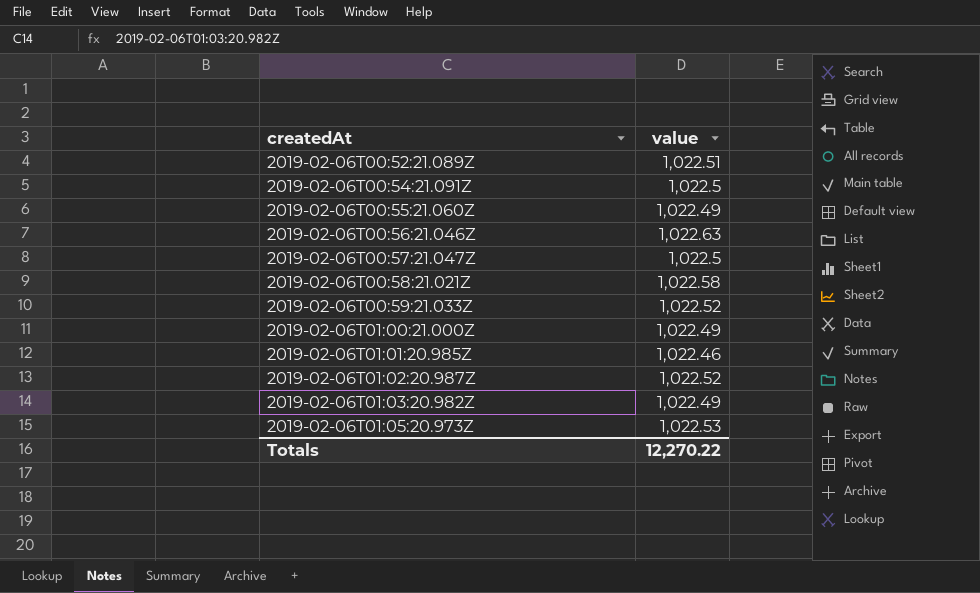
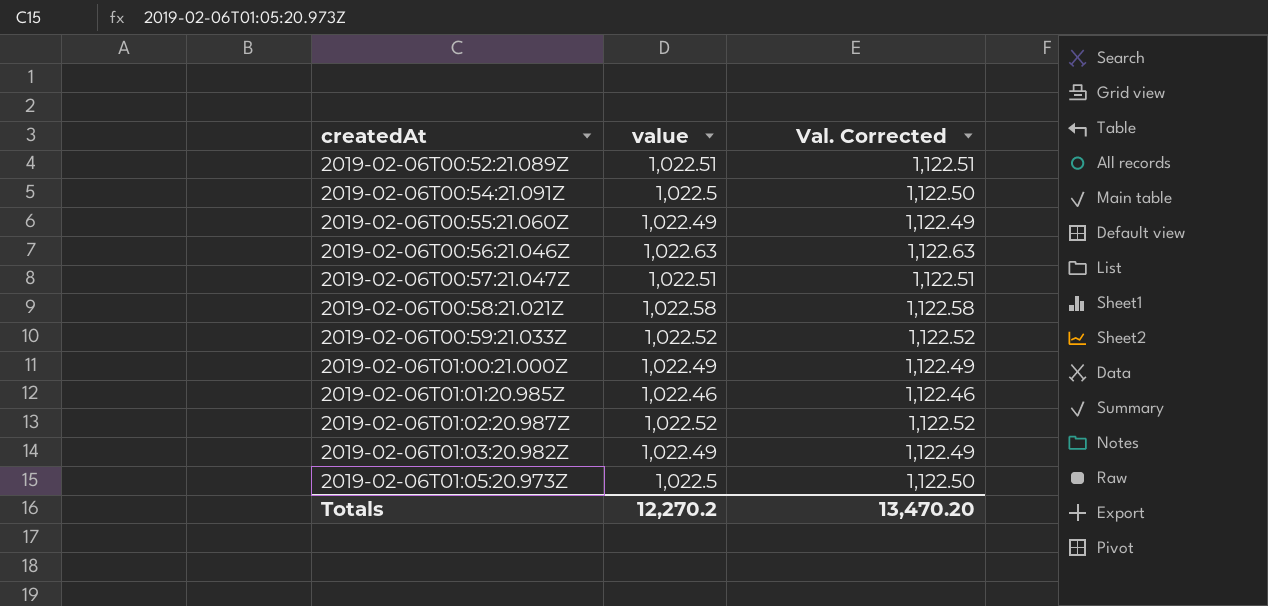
column Val. Corrected | formula: none -> [value] + 100
2019-02-06T00:57:21.047Z | value: 1,022.5 -> 1,022.51
2019-02-06T01:05:20.973Z | value: 1,022.53 -> 1,022.5
Totals | value: 12,270.22 -> 12,270.2

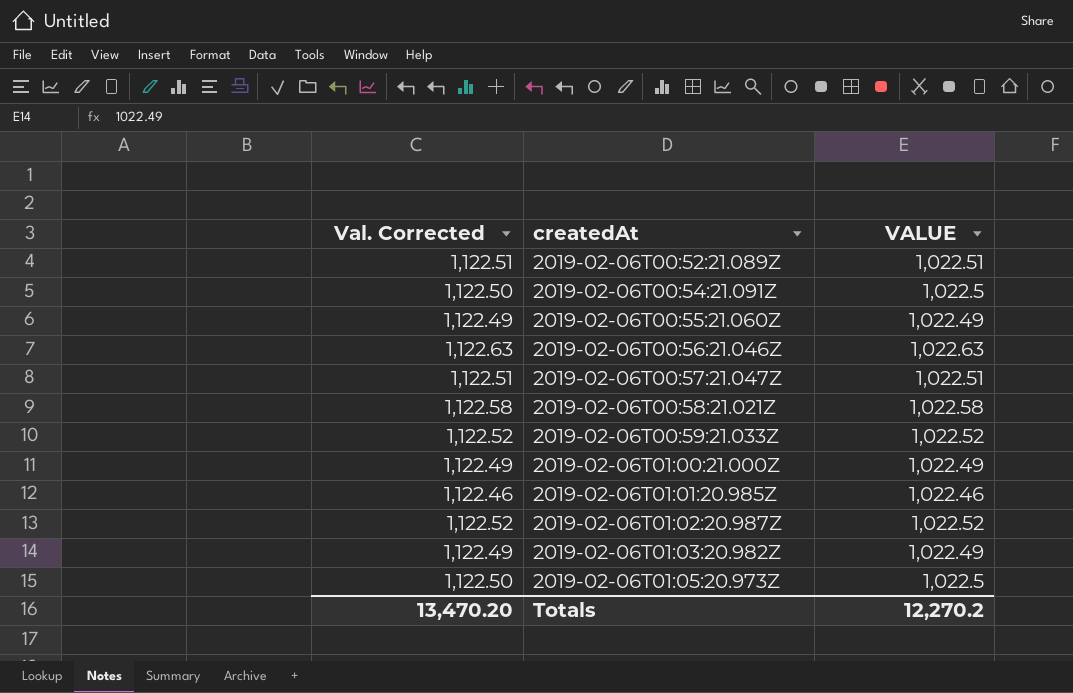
column Val. Corrected | position: 3 -> 1
column name: value -> VALUE

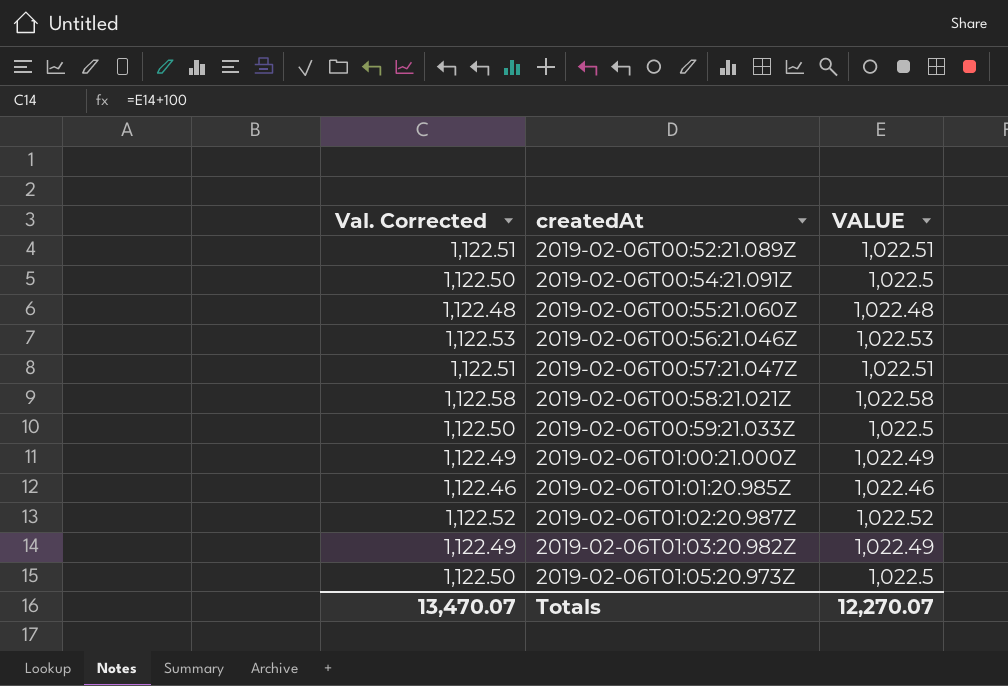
2019-02-06T00:55:21.060Z | Val. Corrected: 1,122.49 -> 1,122.48
2019-02-06T00:55:21.060Z | VALUE: 1,022.49 -> 1,022.48
2019-02-06T00:56:21.046Z | Val. Corrected: 1,122.63 -> 1,122.53
2019-02-06T00:56:21.046Z | VALUE: 1,022.63 -> 1,022.53
2019-02-06T00:59:21.033Z | Val. Corrected: 1,122.52 -> 1,122.50
2019-02-06T00:59:21.033Z | VALUE: 1,022.52 -> 1,022.5
Totals | Val. Corrected: 13,470.20 -> 13,470.07
Totals | VALUE: 12,270.2 -> 12,270.07

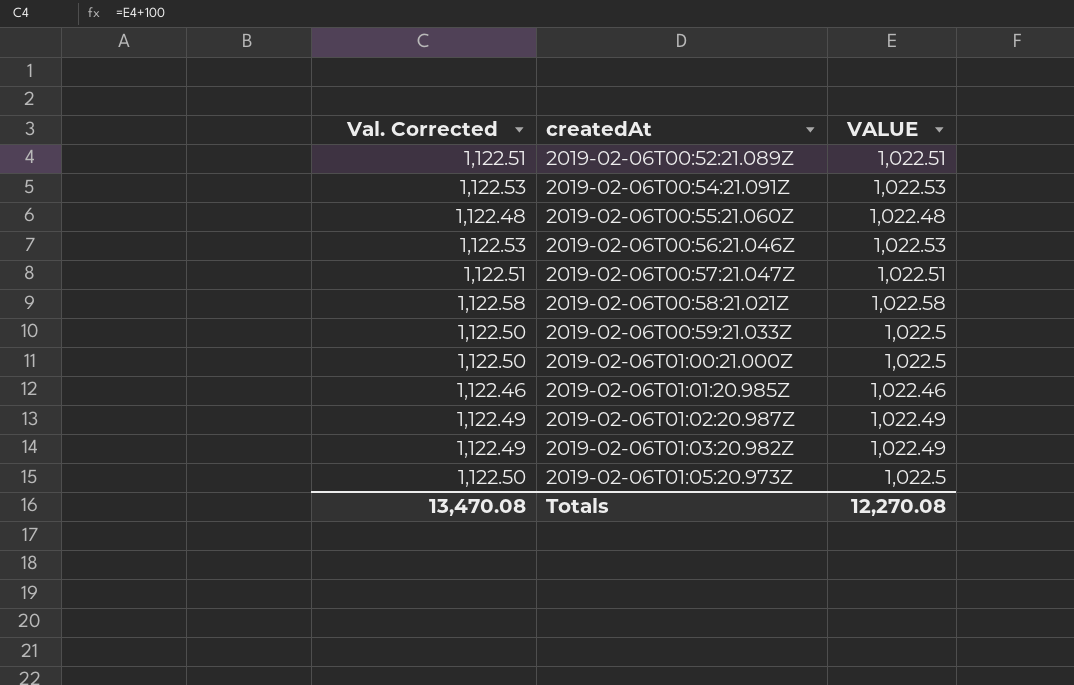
2019-02-06T00:54:21.091Z | Val. Corrected: 1,122.50 -> 1,122.53
2019-02-06T00:54:21.091Z | VALUE: 1,022.5 -> 1,022.53
2019-02-06T01:00:21.000Z | Val. Corrected: 1,122.49 -> 1,122.50
2019-02-06T01:00:21.000Z | VALUE: 1,022.49 -> 1,022.5
2019-02-06T01:02:20.987Z | Val. Corrected: 1,122.52 -> 1,122.49
2019-02-06T01:02:20.987Z | VALUE: 1,022.52 -> 1,022.49
Totals | Val. Corrected: 13,470.07 -> 13,470.08
Totals | VALUE: 12,270.07 -> 12,270.08

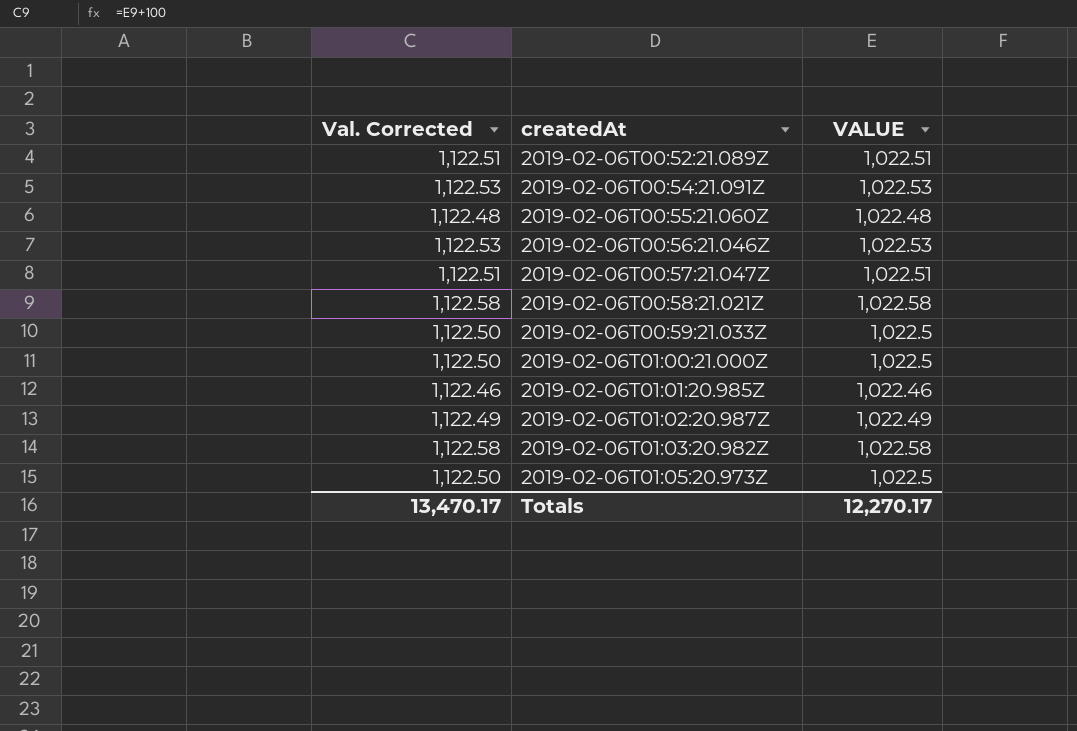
2019-02-06T01:03:20.982Z | Val. Corrected: 1,122.49 -> 1,122.58
2019-02-06T01:03:20.982Z | VALUE: 1,022.49 -> 1,022.58
Totals | Val. Corrected: 13,470.08 -> 13,470.17
Totals | VALUE: 12,270.08 -> 12,270.17

